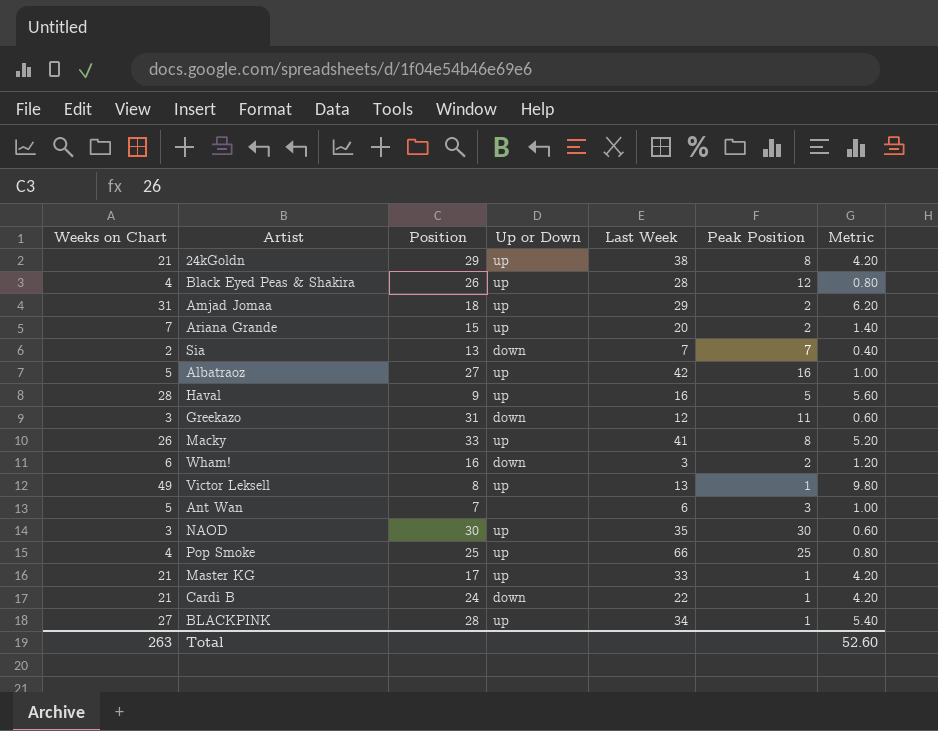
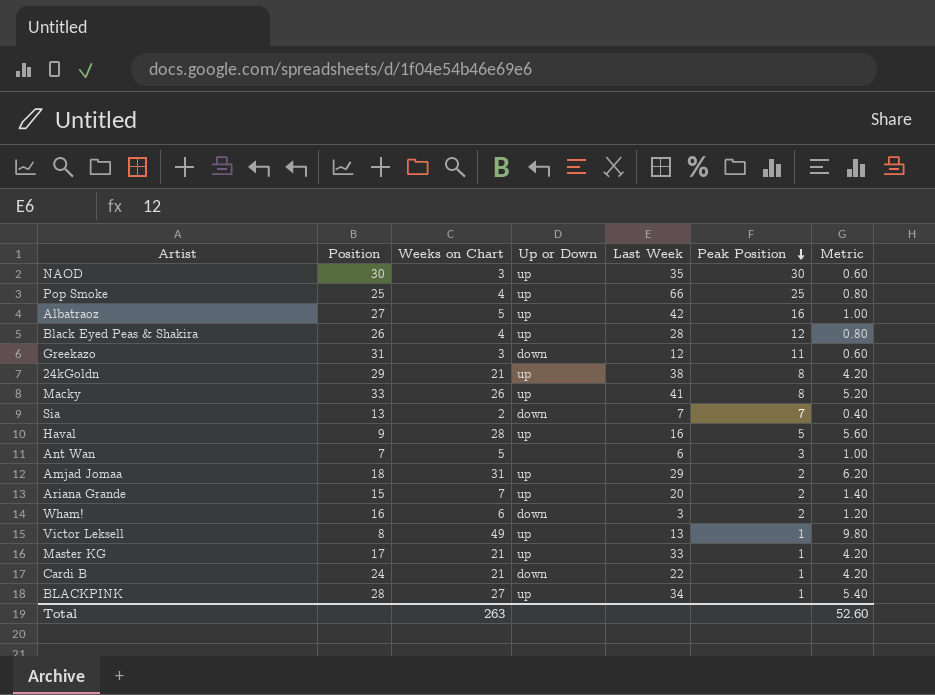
row order: none -> Peak Position descending
column Weeks on Chart | position: 1 -> 3

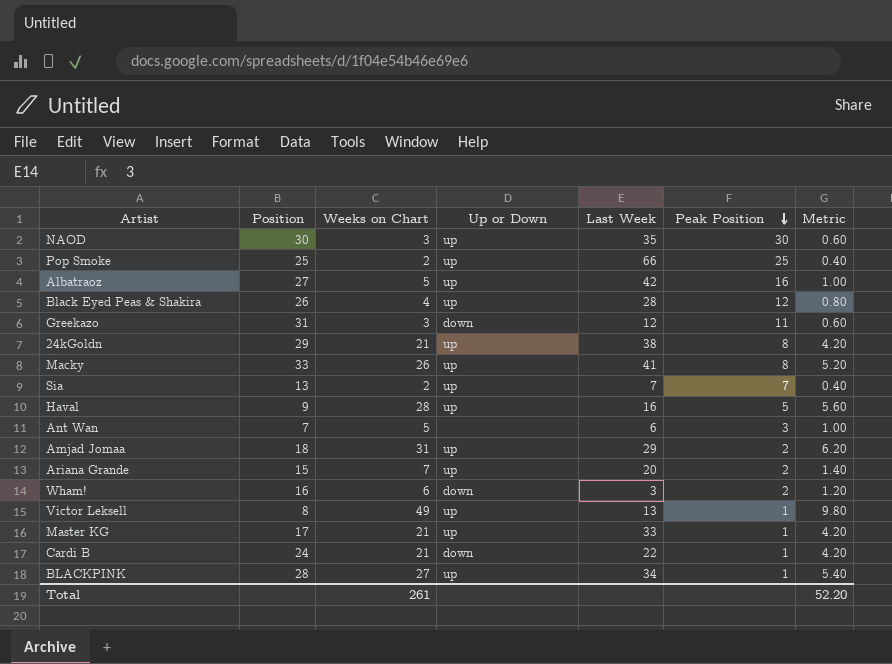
Pop Smoke | Weeks on Chart: 4 -> 2
Pop Smoke | Metric: 0.80 -> 0.40
Sia | Up or Down: down -> up
Total | Weeks on Chart: 263 -> 261
Total | Metric: 52.60 -> 52.20

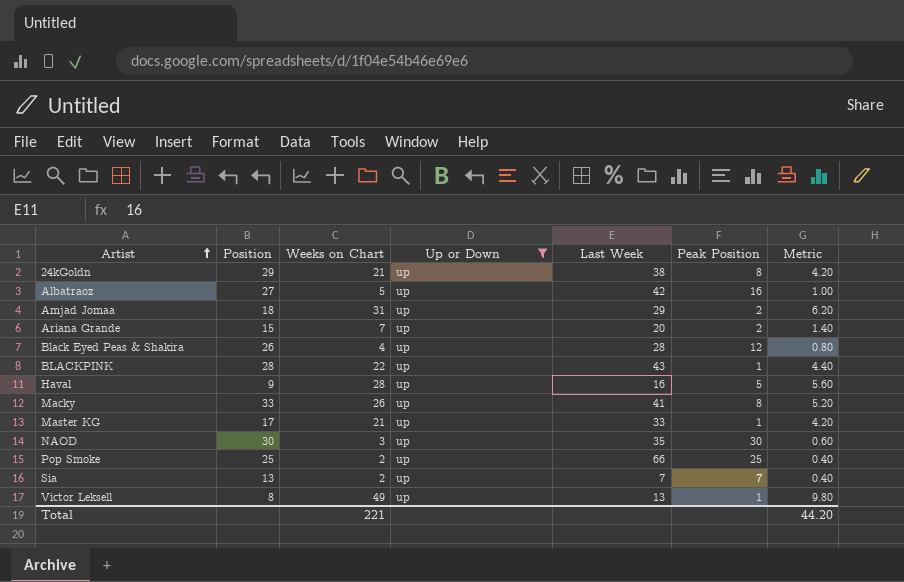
filter: none -> Up or Down = up
row order: Peak Position descending -> Artist ascending
BLACKPINK | Weeks on Chart: 27 -> 22
BLACKPINK | Last Week: 34 -> 43
BLACKPINK | Metric: 5.40 -> 4.40
Total | Weeks on Chart: 261 -> 221
Total | Metric: 52.20 -> 44.20

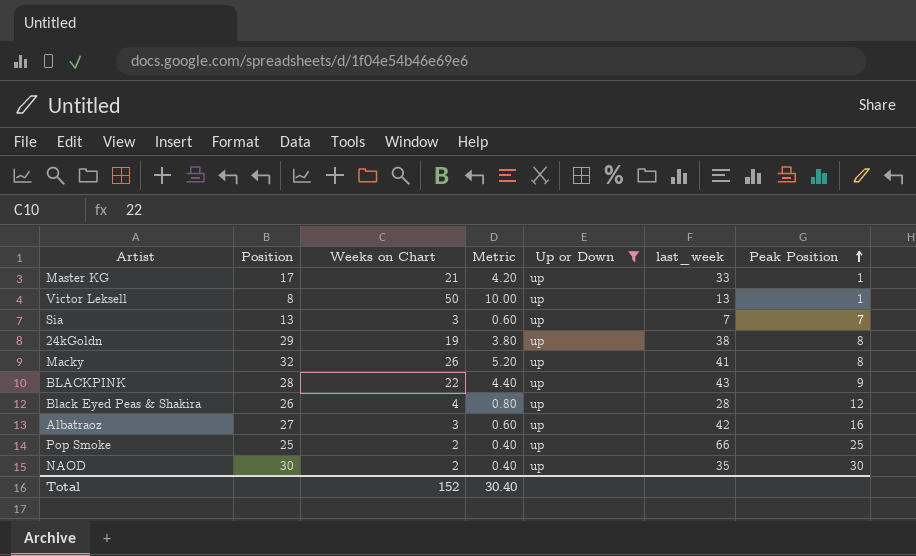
row order: Artist ascending -> Peak Position ascending
column Metric | position: 7 -> 4
column name: Last Week -> last_week
row Amjad Jomaa: 18 | 31 | up | 29 | 2 | 6.20 -> none
row Ariana Grande: 15 | 7 | up | 20 | 2 | 1.40 -> none
row Haval: 9 | 28 | up | 16 | 5 | 5.60 -> none
Victor Leksell | Weeks on Chart: 49 -> 50
Victor Leksell | Metric: 9.80 -> 10.00
Sia | Weeks on Chart: 2 -> 3
Sia | Metric: 0.40 -> 0.60
24kGoldn | Weeks on Chart: 21 -> 19
24kGoldn | Metric: 4.20 -> 3.80
Macky | Position: 33 -> 32
BLACKPINK | Peak Position: 1 -> 9
Albatraoz | Weeks on Chart: 5 -> 3
Albatraoz | Metric: 1.00 -> 0.60
NAOD | Weeks on Chart: 3 -> 2
NAOD | Metric: 0.60 -> 0.40
Total | Weeks on Chart: 221 -> 152
Total | Metric: 44.20 -> 30.40

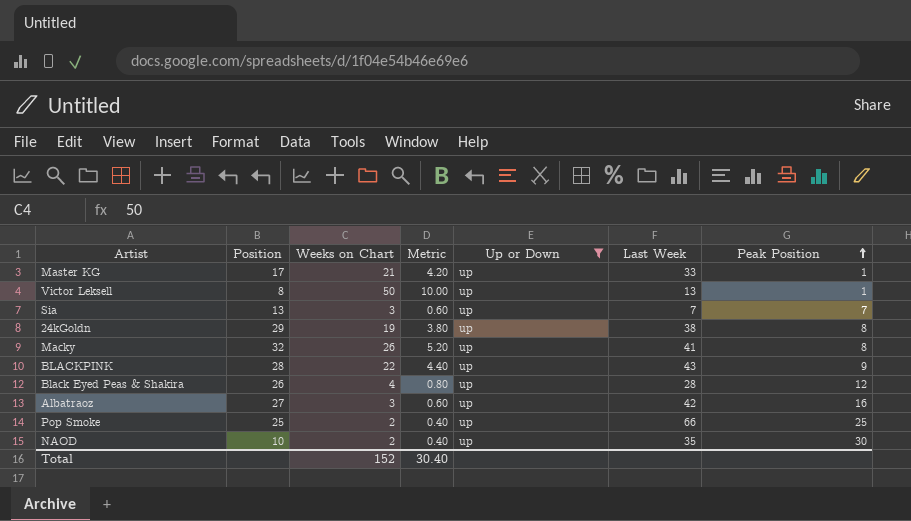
column name: last_week -> Last Week
NAOD | Position: 30 -> 10

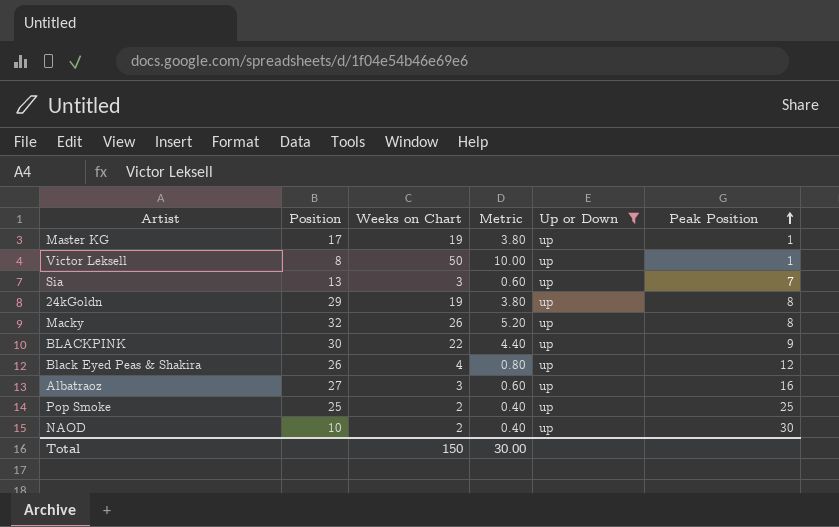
column Last Week | position: 6 -> none
Master KG | Weeks on Chart: 21 -> 19
Master KG | Metric: 4.20 -> 3.80
BLACKPINK | Position: 28 -> 30
Total | Weeks on Chart: 152 -> 150
Total | Metric: 30.40 -> 30.00

